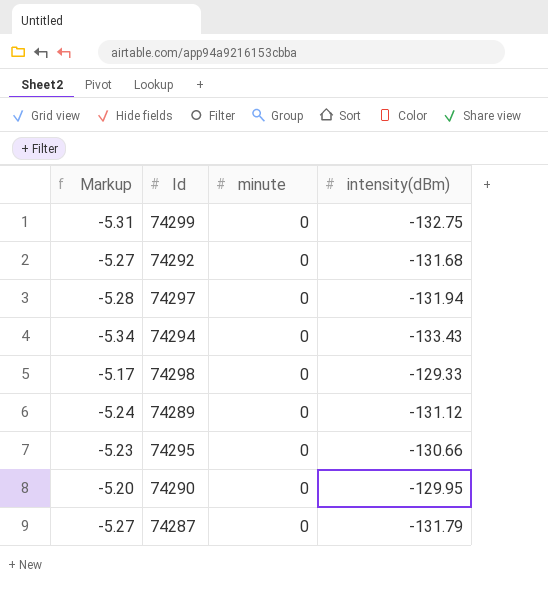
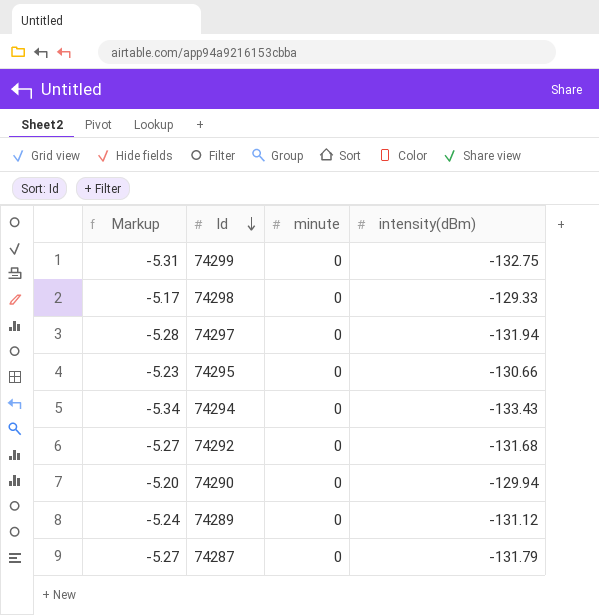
row order: none -> Id descending
74290 | intensity(dBm): -129.95 -> -129.94

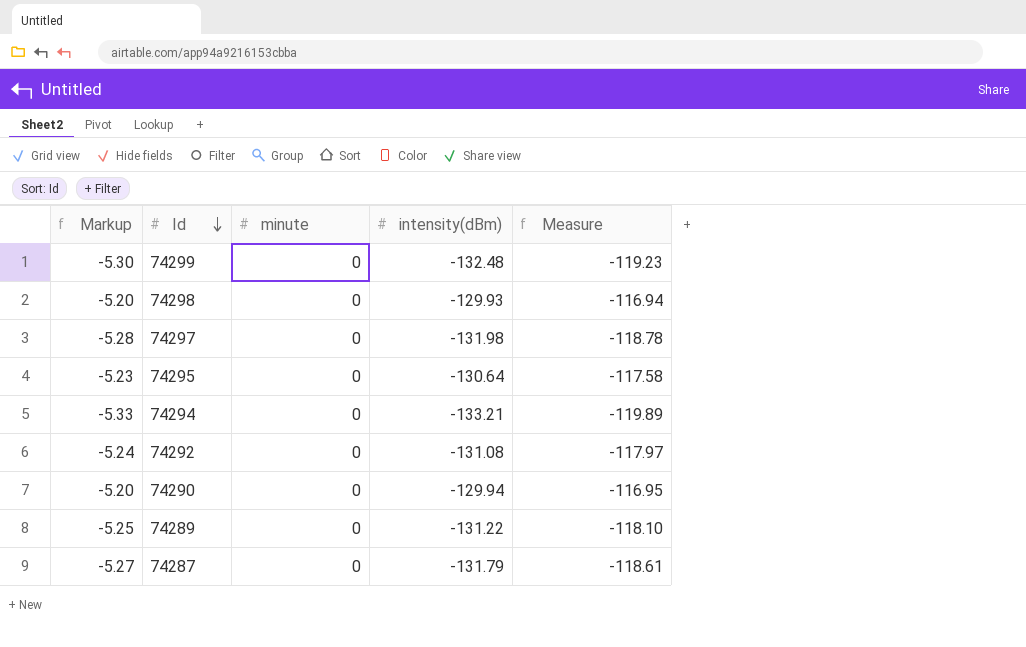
column Measure | formula: none -> [intensity(dBm)] * 0.9
74299 | Markup: -5.31 -> -5.30
74299 | intensity(dBm): -132.75 -> -132.48
74298 | Markup: -5.17 -> -5.20
74298 | intensity(dBm): -129.33 -> -129.93
74297 | intensity(dBm): -131.94 -> -131.98
74295 | intensity(dBm): -130.66 -> -130.64
74294 | Markup: -5.34 -> -5.33
74294 | intensity(dBm): -133.43 -> -133.21
74292 | Markup: -5.27 -> -5.24
74292 | intensity(dBm): -131.68 -> -131.08
74289 | Markup: -5.24 -> -5.25
74289 | intensity(dBm): -131.12 -> -131.22

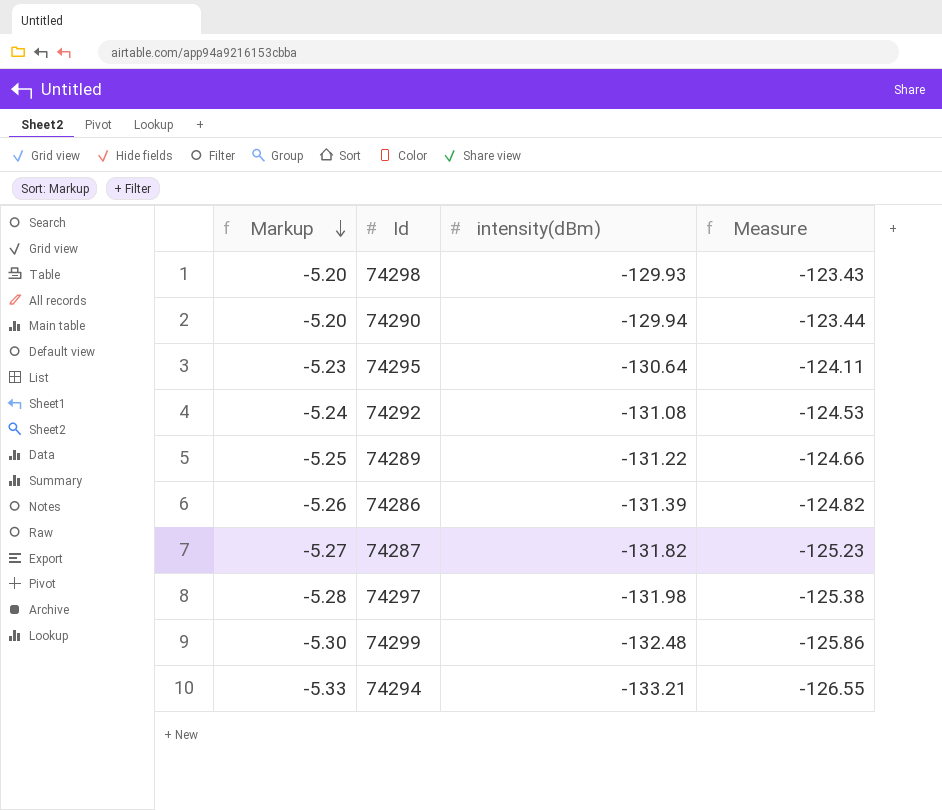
row order: Id descending -> Markup descending
column minute | position: 3 -> none
column Measure | formula: [intensity(dBm)] * 0.9 -> [intensity(dBm)] * 0.95
row 74286: none -> -5.26 | -131.39 | -124.82
74287 | intensity(dBm): -131.79 -> -131.82

